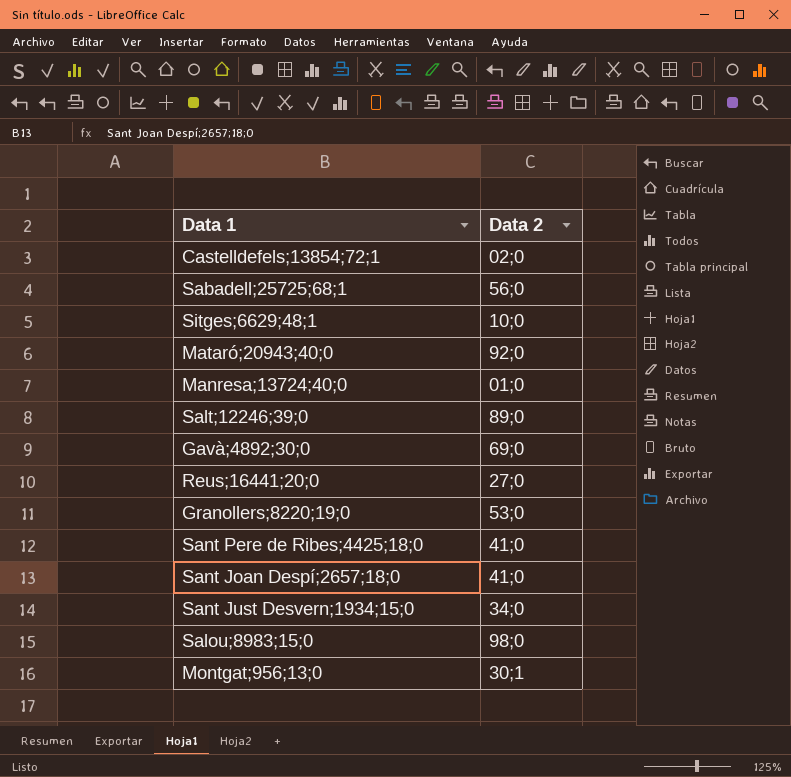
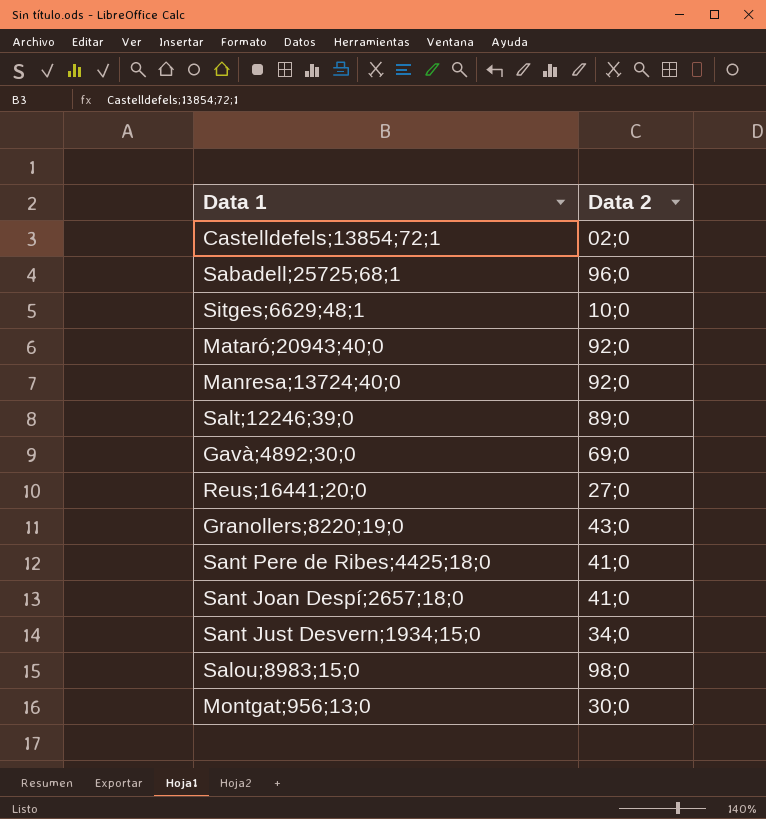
Sabadell;25725;68;1 | Data 2: 56;0 -> 96;0
Manresa;13724;40;0 | Data 2: 01;0 -> 92;0
Granollers;8220;19;0 | Data 2: 53;0 -> 43;0
Montgat;956;13;0 | Data 2: 30;1 -> 30;0

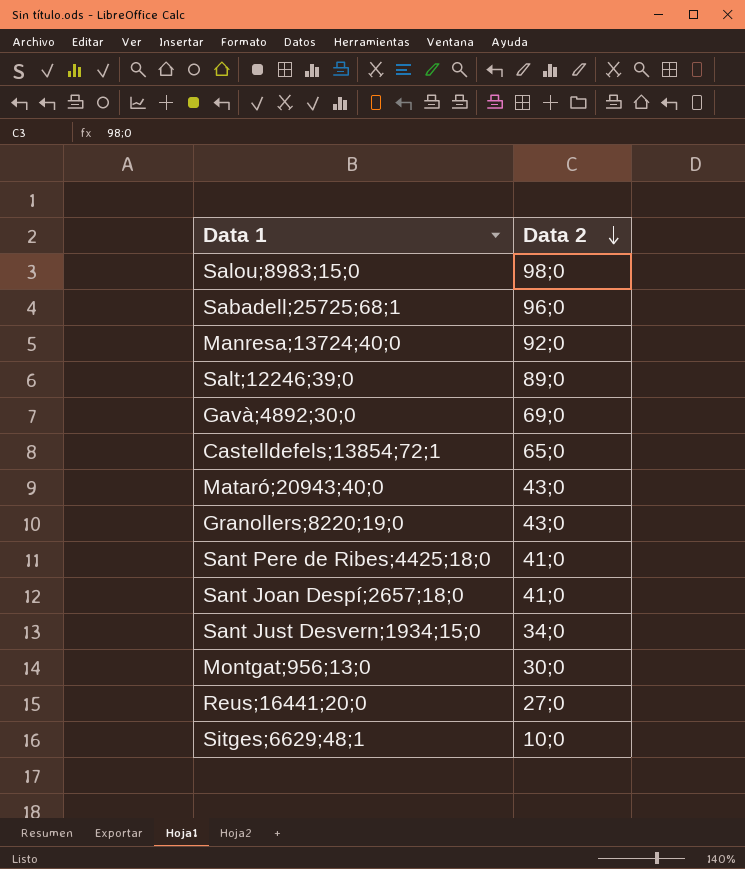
row order: none -> Data 2 descending
Castelldefels;13854;72;1 | Data 2: 02;0 -> 65;0
Mataró;20943;40;0 | Data 2: 92;0 -> 43;0

